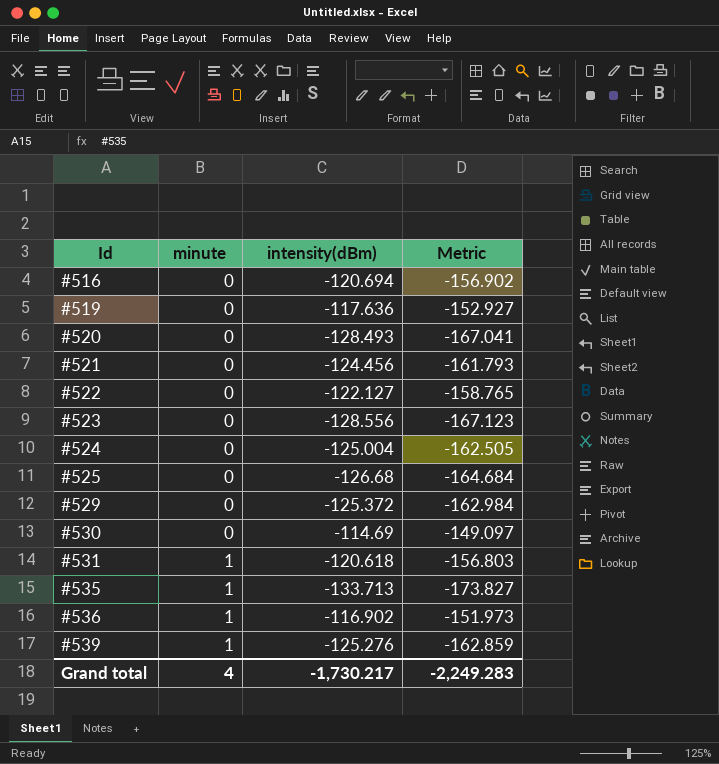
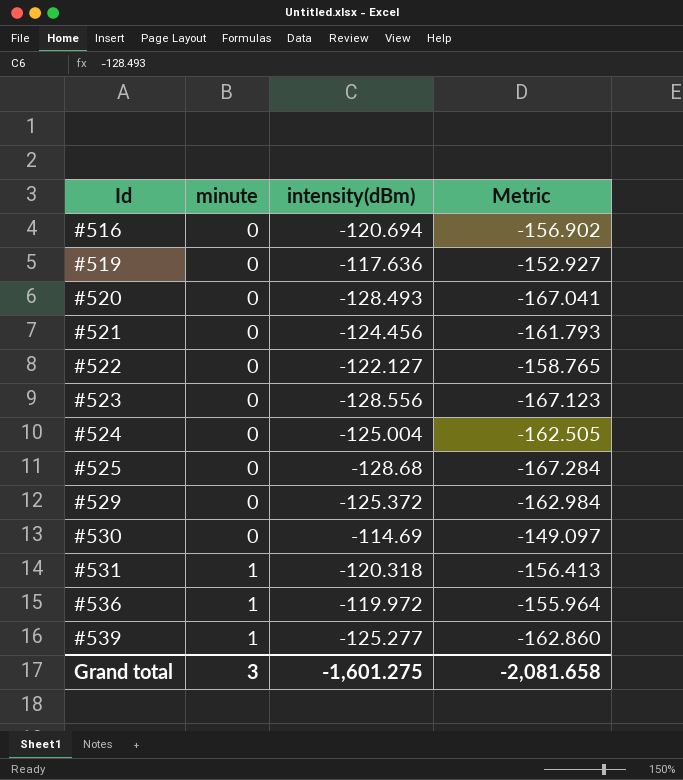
row #535: 1 | -133.713 | -173.827 -> none
#525 | intensity(dBm): -126.68 -> -128.68
#525 | Metric: -164.684 -> -167.284
#531 | intensity(dBm): -120.618 -> -120.318
#531 | Metric: -156.803 -> -156.413
#536 | intensity(dBm): -116.902 -> -119.972
#536 | Metric: -151.973 -> -155.964
#539 | intensity(dBm): -125.276 -> -125.277
#539 | Metric: -162.859 -> -162.860
Grand total | minute: 4 -> 3
Grand total | intensity(dBm): -1,730.217 -> -1,601.275
Grand total | Metric: -2,249.283 -> -2,081.658

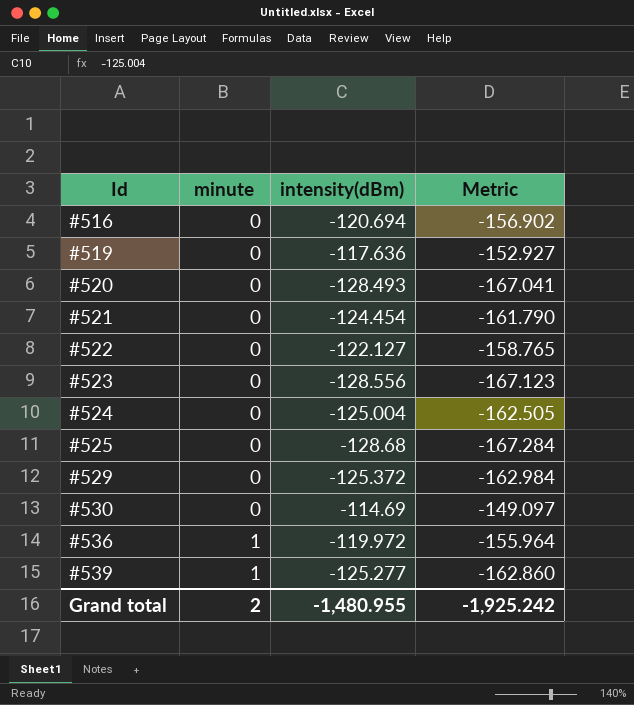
row #531: 1 | -120.318 | -156.413 -> none
#521 | intensity(dBm): -124.456 -> -124.454
#521 | Metric: -161.793 -> -161.790
Grand total | minute: 3 -> 2
Grand total | intensity(dBm): -1,601.275 -> -1,480.955
Grand total | Metric: -2,081.658 -> -1,925.242

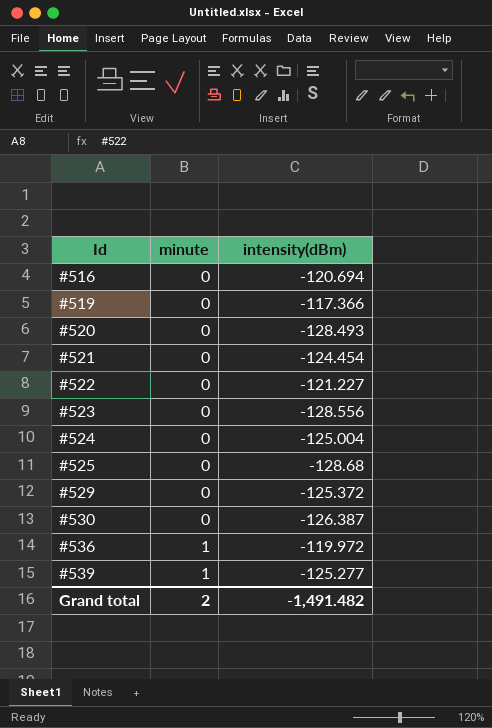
column Metric | formula: [intensity(dBm)] * 1.3 -> none
#519 | intensity(dBm): -117.636 -> -117.366
#522 | intensity(dBm): -122.127 -> -121.227
#530 | intensity(dBm): -114.69 -> -126.387
Grand total | intensity(dBm): -1,480.955 -> -1,491.482

